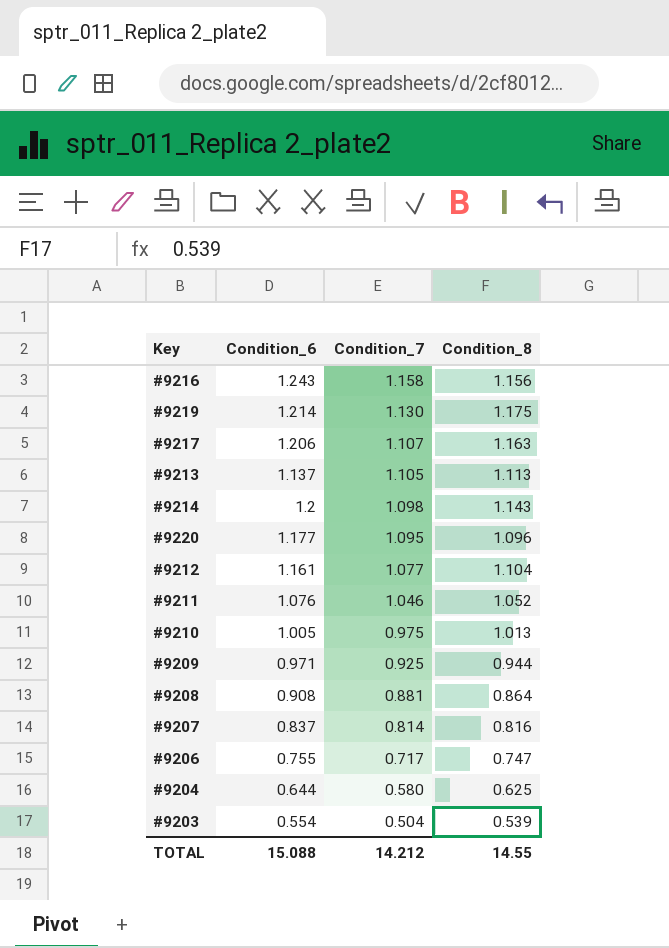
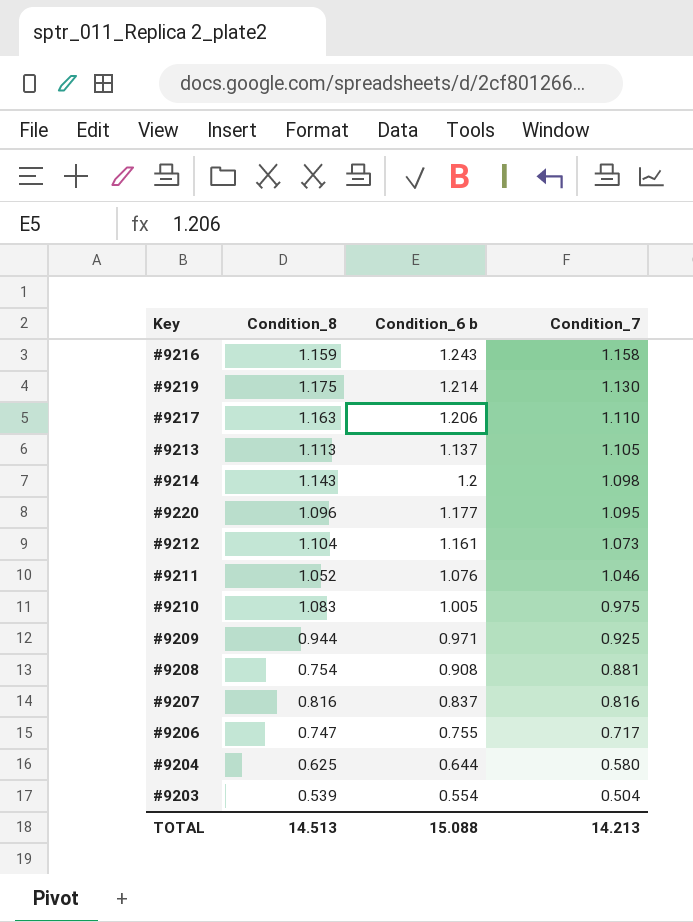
column Condition_8 | position: 4 -> 2
column name: Condition_6 -> Condition_6 b
#9216 | Condition_8: 1.156 -> 1.159
#9217 | Condition_7: 1.107 -> 1.110
#9212 | Condition_7: 1.077 -> 1.073
#9210 | Condition_8: 1.013 -> 1.083
#9208 | Condition_8: 0.864 -> 0.754
#9207 | Condition_7: 0.814 -> 0.816
TOTAL | Condition_8: 14.55 -> 14.513
TOTAL | Condition_7: 14.212 -> 14.213

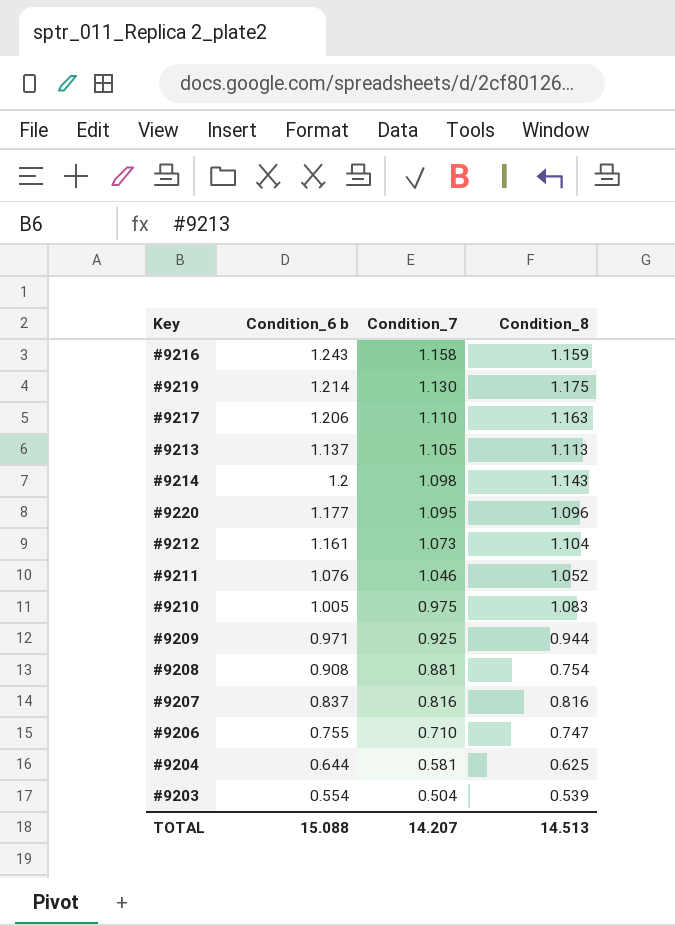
column Condition_8 | position: 2 -> 4
#9206 | Condition_7: 0.717 -> 0.710
#9204 | Condition_7: 0.580 -> 0.581
TOTAL | Condition_7: 14.213 -> 14.207

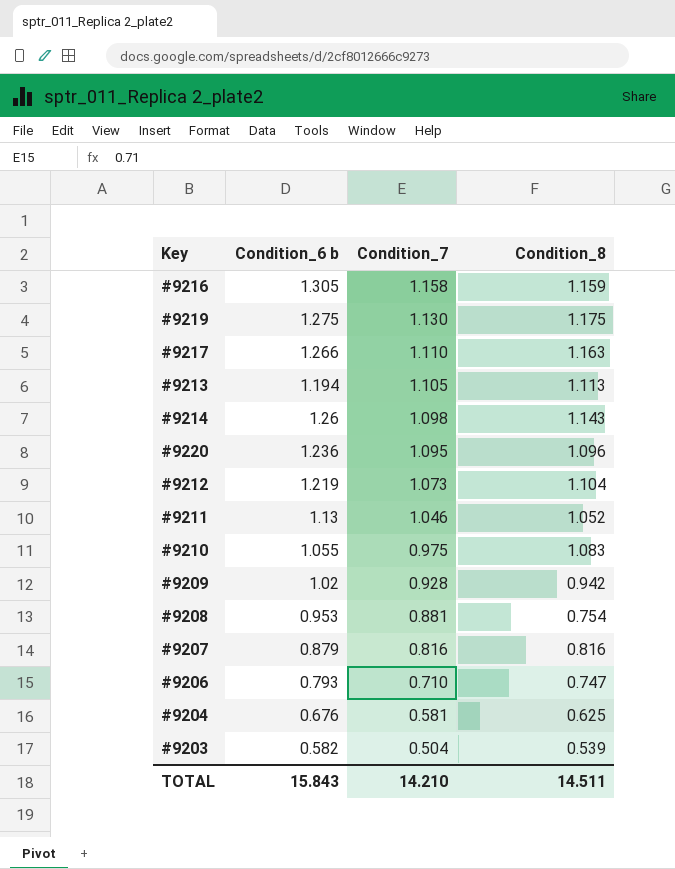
#9216 | Condition_6 b: 1.243 -> 1.305
#9219 | Condition_6 b: 1.214 -> 1.275
#9217 | Condition_6 b: 1.206 -> 1.266
#9213 | Condition_6 b: 1.137 -> 1.194
#9214 | Condition_6 b: 1.2 -> 1.26
#9220 | Condition_6 b: 1.177 -> 1.236
#9212 | Condition_6 b: 1.161 -> 1.219
#9211 | Condition_6 b: 1.076 -> 1.13
#9210 | Condition_6 b: 1.005 -> 1.055
#9209 | Condition_6 b: 0.971 -> 1.02
#9209 | Condition_7: 0.925 -> 0.928
#9209 | Condition_8: 0.944 -> 0.942
#9208 | Condition_6 b: 0.908 -> 0.953
#9207 | Condition_6 b: 0.837 -> 0.879
#9206 | Condition_6 b: 0.755 -> 0.793
#9204 | Condition_6 b: 0.644 -> 0.676
#9203 | Condition_6 b: 0.554 -> 0.582
TOTAL | Condition_6 b: 15.088 -> 15.843
TOTAL | Condition_7: 14.207 -> 14.210
TOTAL | Condition_8: 14.513 -> 14.511

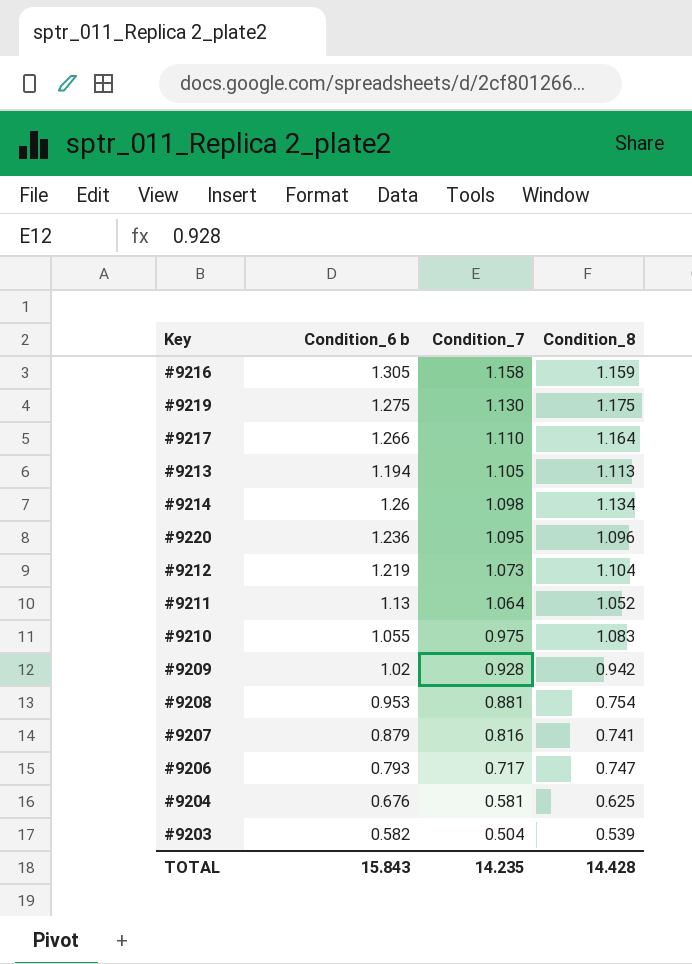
#9217 | Condition_8: 1.163 -> 1.164
#9214 | Condition_8: 1.143 -> 1.134
#9211 | Condition_7: 1.046 -> 1.064
#9207 | Condition_8: 0.816 -> 0.741
#9206 | Condition_7: 0.710 -> 0.717
TOTAL | Condition_7: 14.210 -> 14.235
TOTAL | Condition_8: 14.511 -> 14.428

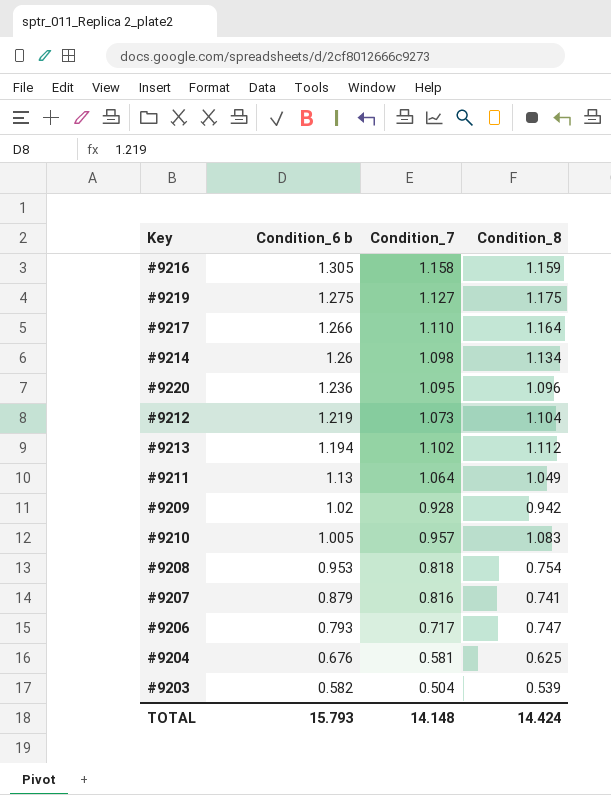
row order: Condition_7 descending -> Condition_6 b descending
#9219 | Condition_7: 1.130 -> 1.127
#9213 | Condition_7: 1.105 -> 1.102
#9213 | Condition_8: 1.113 -> 1.112
#9211 | Condition_8: 1.052 -> 1.049
#9210 | Condition_6 b: 1.055 -> 1.005
#9210 | Condition_7: 0.975 -> 0.957
#9208 | Condition_7: 0.881 -> 0.818
TOTAL | Condition_6 b: 15.843 -> 15.793
TOTAL | Condition_7: 14.235 -> 14.148
TOTAL | Condition_8: 14.428 -> 14.424

